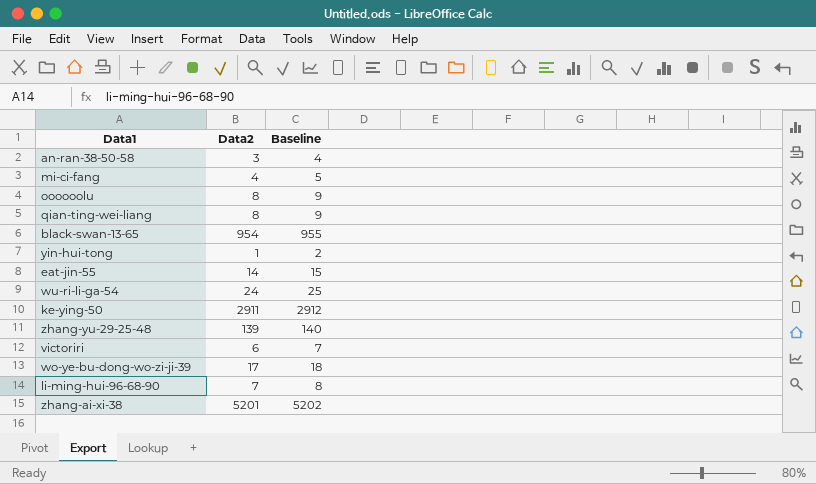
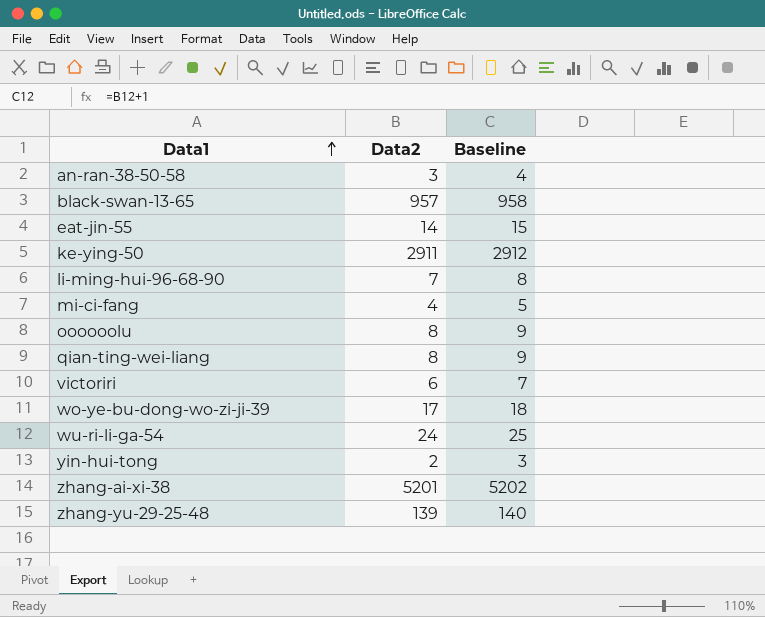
row order: none -> Data1 ascending
black-swan-13-65 | Data2: 954 -> 957
black-swan-13-65 | Baseline: 955 -> 958
yin-hui-tong | Data2: 1 -> 2
yin-hui-tong | Baseline: 2 -> 3

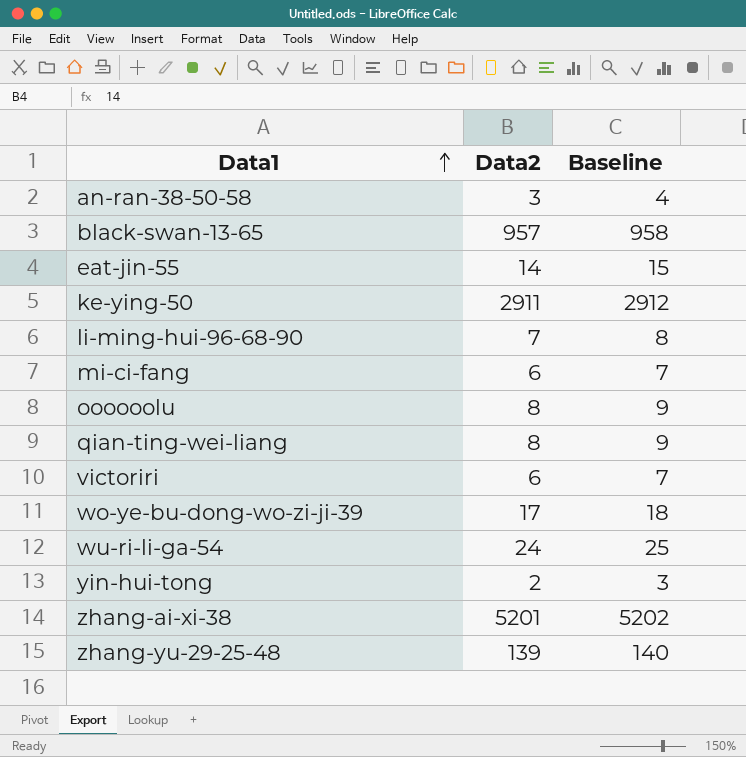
mi-ci-fang | Data2: 4 -> 6
mi-ci-fang | Baseline: 5 -> 7

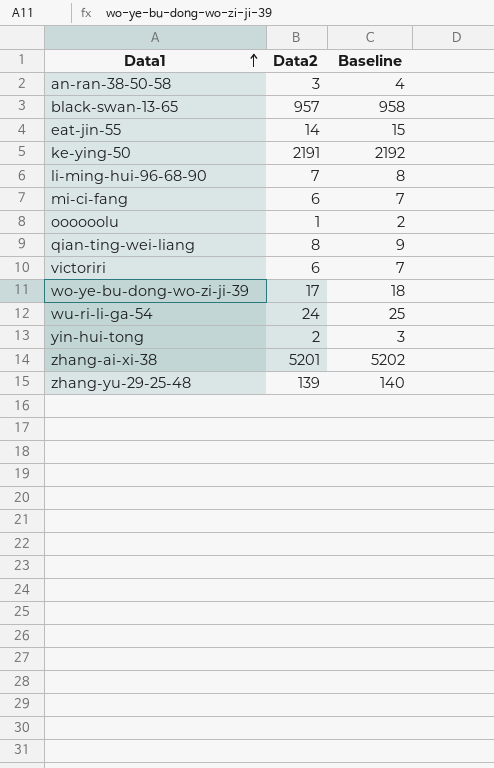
ke-ying-50 | Data2: 2911 -> 2191
ke-ying-50 | Baseline: 2912 -> 2192
oooooolu | Data2: 8 -> 1
oooooolu | Baseline: 9 -> 2

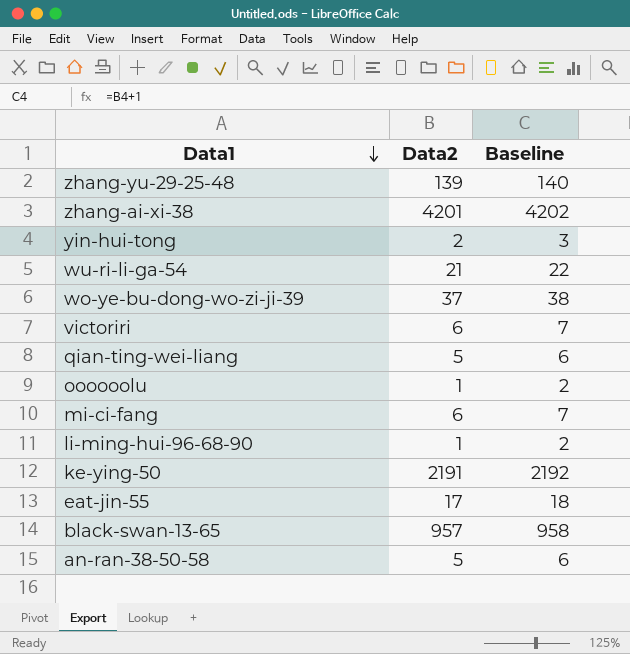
row order: Data1 ascending -> Data1 descending
zhang-ai-xi-38 | Data2: 5201 -> 4201
zhang-ai-xi-38 | Baseline: 5202 -> 4202
wu-ri-li-ga-54 | Data2: 24 -> 21
wu-ri-li-ga-54 | Baseline: 25 -> 22
wo-ye-bu-dong-wo-zi-ji-39 | Data2: 17 -> 37
wo-ye-bu-dong-wo-zi-ji-39 | Baseline: 18 -> 38
qian-ting-wei-liang | Data2: 8 -> 5
qian-ting-wei-liang | Baseline: 9 -> 6
li-ming-hui-96-68-90 | Data2: 7 -> 1
li-ming-hui-96-68-90 | Baseline: 8 -> 2
eat-jin-55 | Data2: 14 -> 17
eat-jin-55 | Baseline: 15 -> 18
an-ran-38-50-58 | Data2: 3 -> 5
an-ran-38-50-58 | Baseline: 4 -> 6

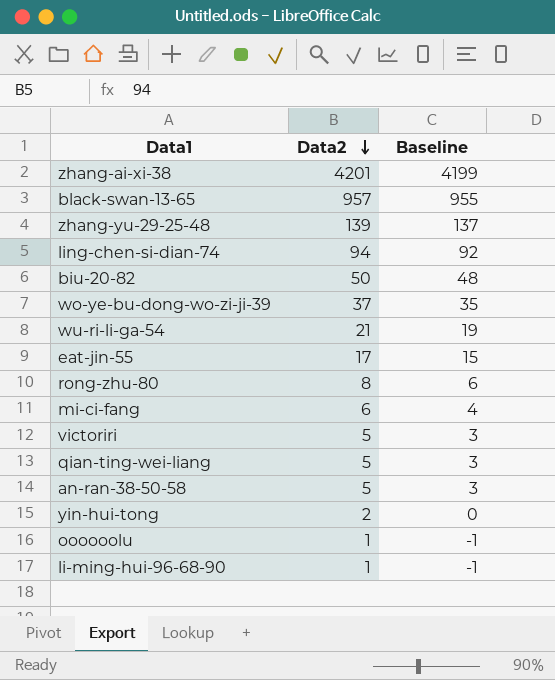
row order: Data1 descending -> Data2 descending
column Baseline | formula: [Data2] + 1 -> [Data2] - 2
row ke-ying-50: 2191 | 2192 -> none
row ling-chen-si-dian-74: none -> 94 | 92
row biu-20-82: none -> 50 | 48
row rong-zhu-80: none -> 8 | 6
victoriri | Data2: 6 -> 5

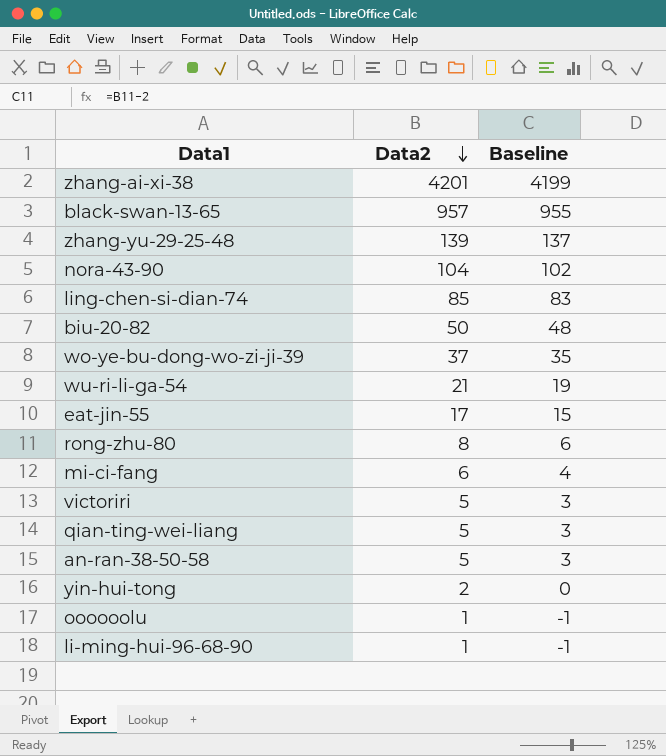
row nora-43-90: none -> 104 | 102
ling-chen-si-dian-74 | Data2: 94 -> 85
ling-chen-si-dian-74 | Baseline: 92 -> 83

